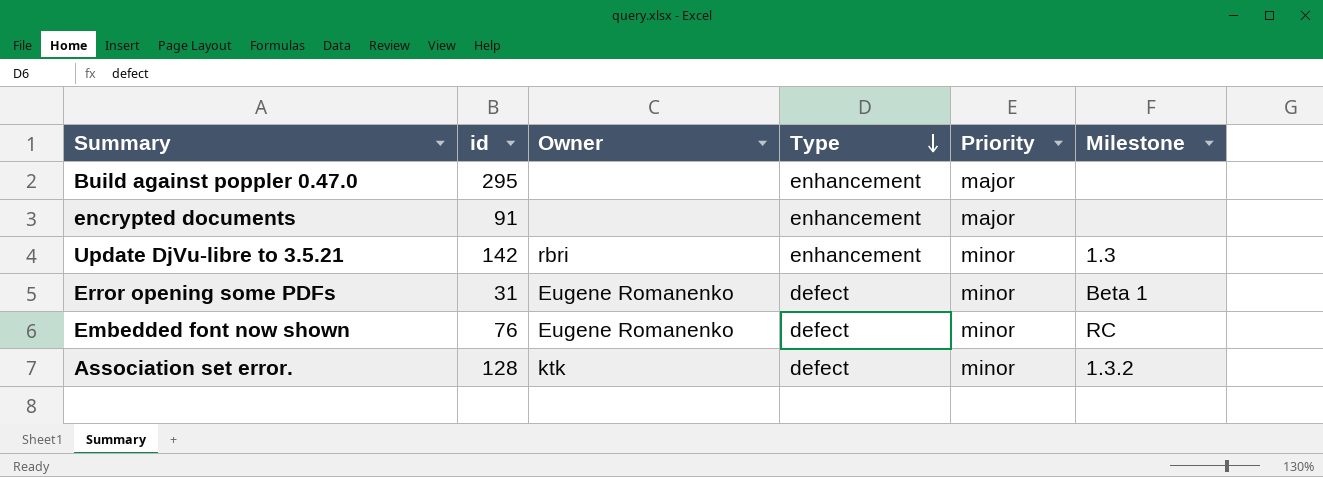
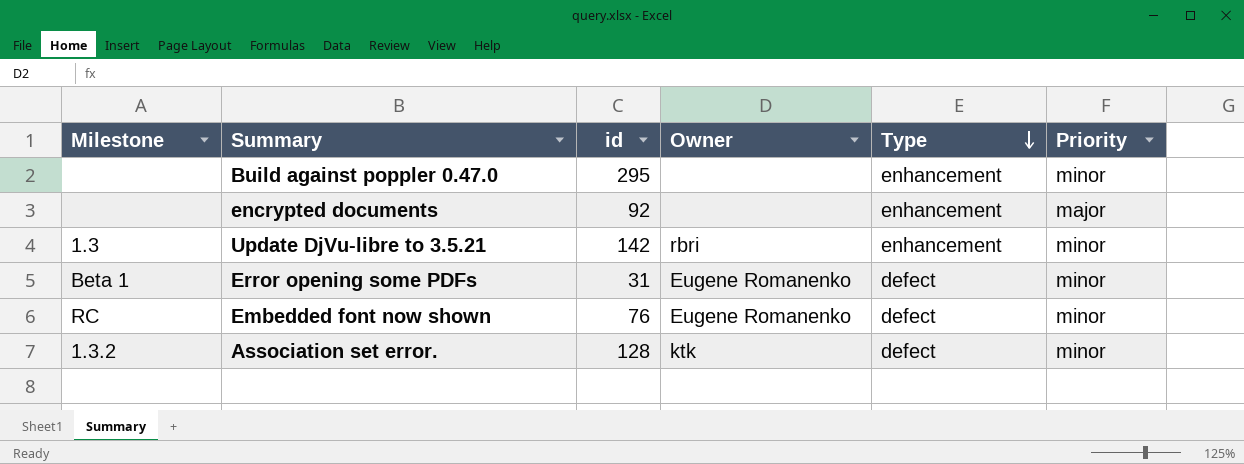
column Milestone | position: 6 -> 1
Build against poppler 0.47.0 | Priority: major -> minor
encrypted documents | id: 91 -> 92

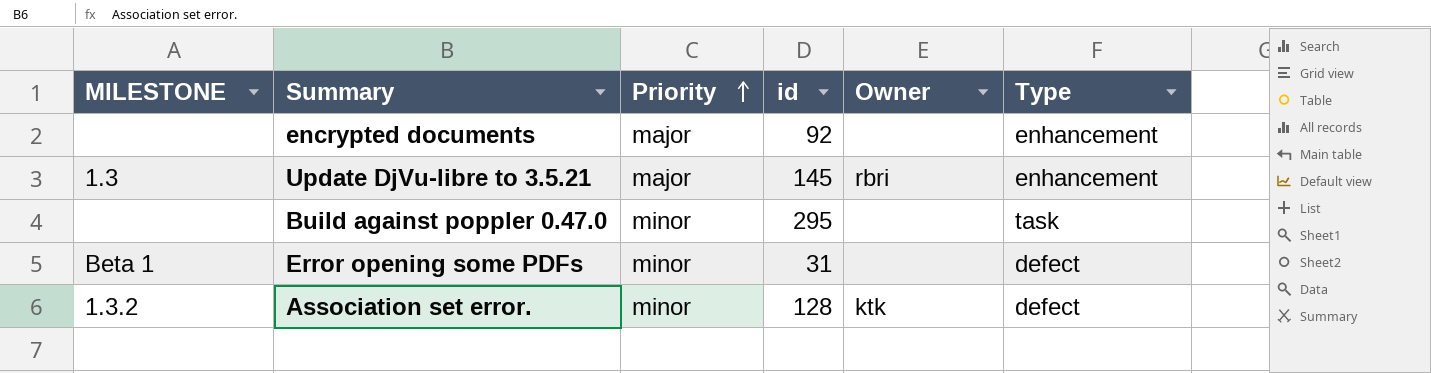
row order: Type descending -> Priority ascending
column name: Milestone -> MILESTONE
column Priority | position: 6 -> 3
row Embedded font now shown: RC | 76 | Eugene Romanenko | defect | minor -> none
Update DjVu-libre to 3.5.21 | Priority: minor -> major
Update DjVu-libre to 3.5.21 | id: 142 -> 145
Build against poppler 0.47.0 | Type: enhancement -> task
Error opening some PDFs | Owner: Eugene Romanenko -> none

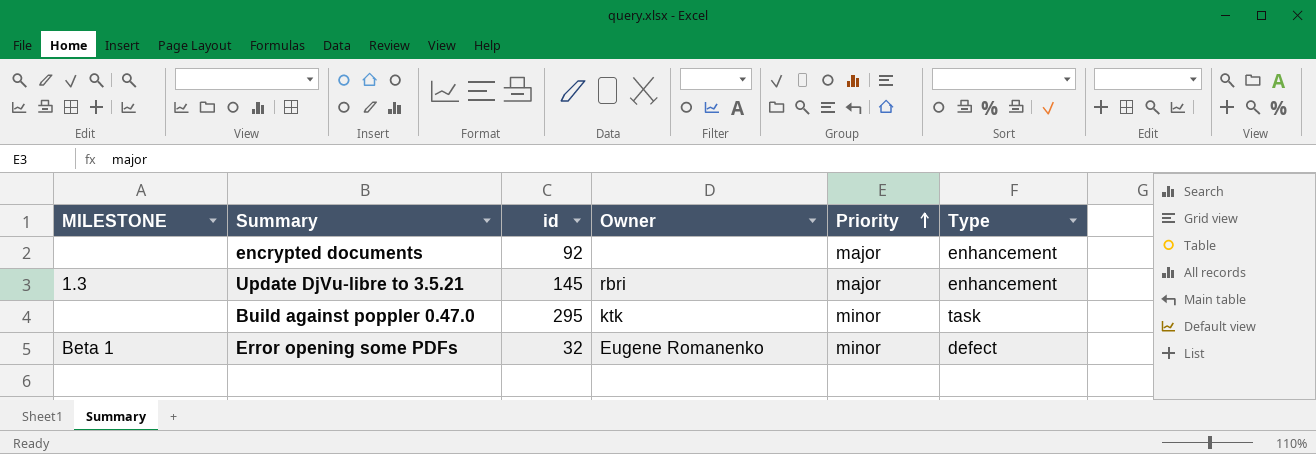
column Priority | position: 3 -> 5
row Association set error.: 1.3.2 | minor | 128 | ktk | defect -> none
Build against poppler 0.47.0 | Owner: none -> ktk
Error opening some PDFs | id: 31 -> 32
Error opening some PDFs | Owner: none -> Eugene Romanenko

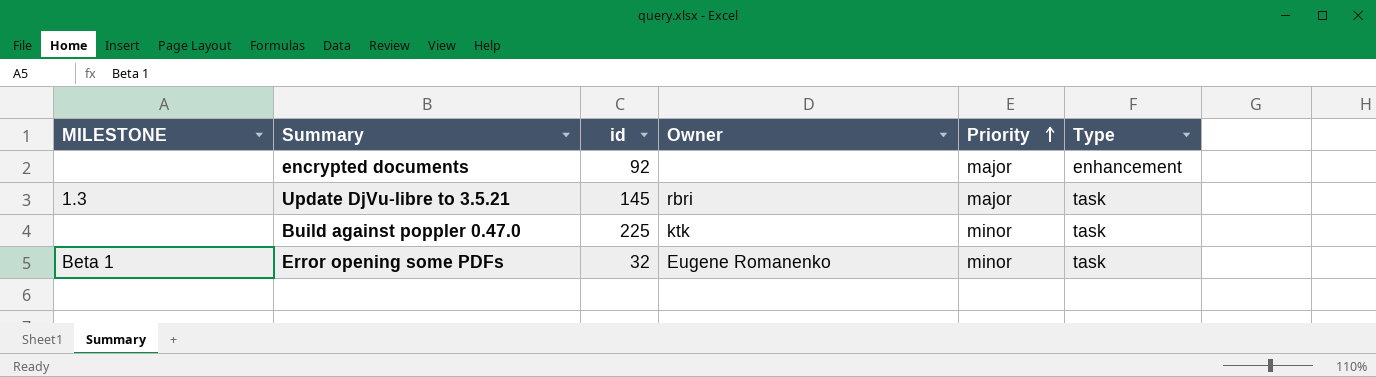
Update DjVu-libre to 3.5.21 | Type: enhancement -> task
Build against poppler 0.47.0 | id: 295 -> 225
Error opening some PDFs | Type: defect -> task

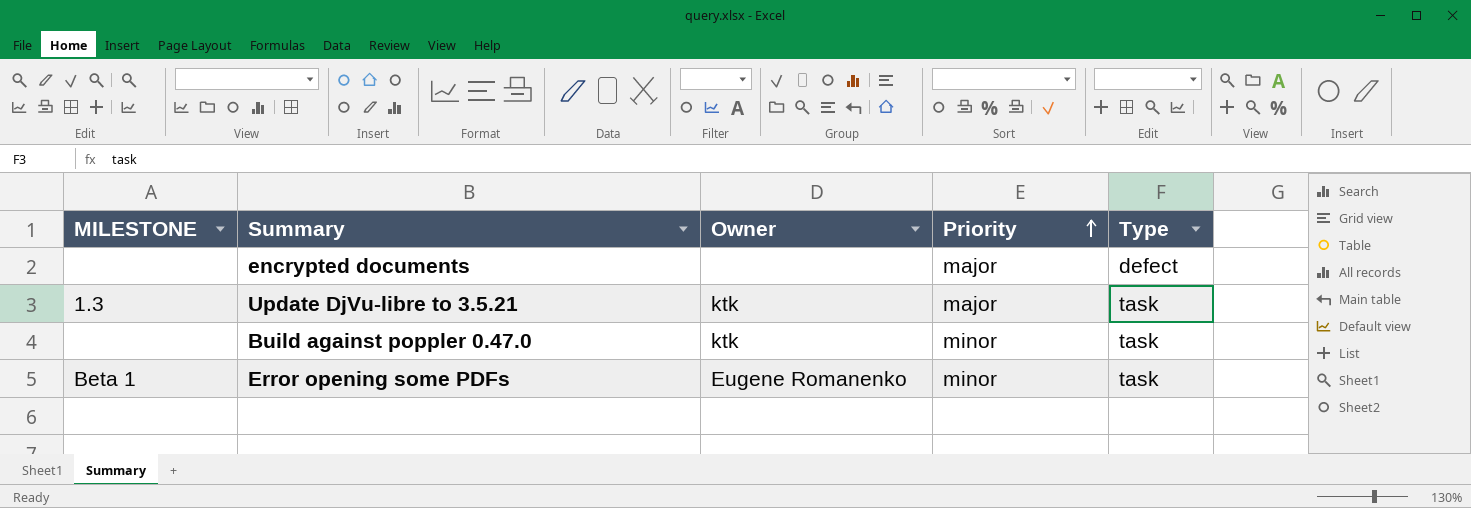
column id | position: 3 -> none
encrypted documents | Type: enhancement -> defect
Update DjVu-libre to 3.5.21 | Owner: rbri -> ktk

